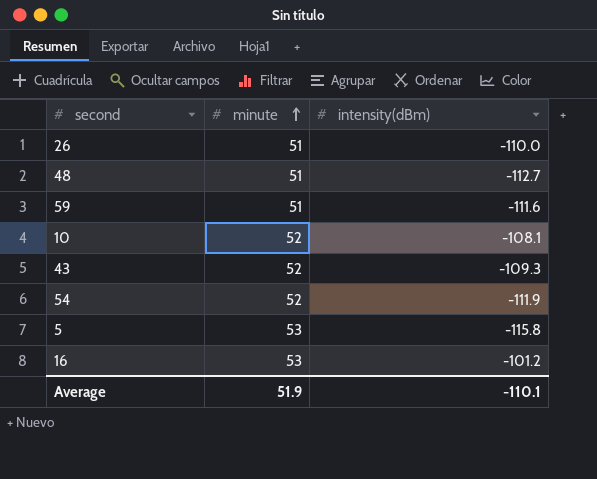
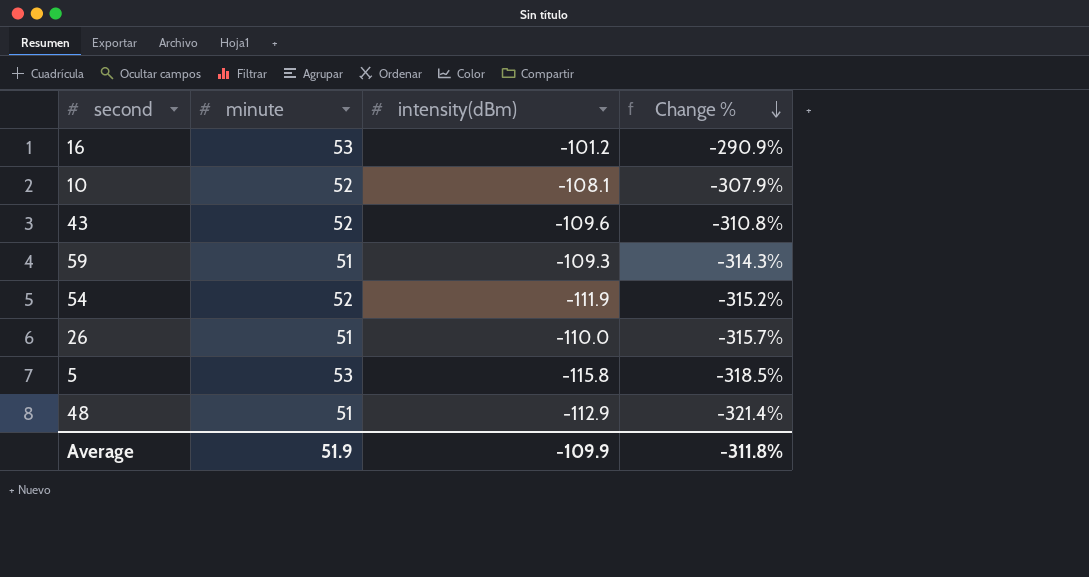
row order: minute ascending -> Change % descending
column Change % | formula: none -> ([intensity(dBm)] - [minute]) / [minute]
43 | intensity(dBm): -109.3 -> -109.6
59 | intensity(dBm): -111.6 -> -109.3
48 | intensity(dBm): -112.7 -> -112.9
Average | intensity(dBm): -110.1 -> -109.9

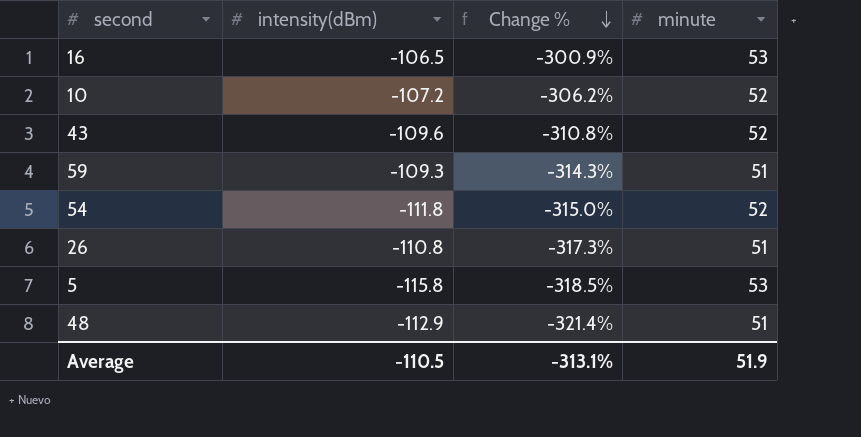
column minute | position: 2 -> 4
16 | intensity(dBm): -101.2 -> -106.5
16 | Change %: -290.9% -> -300.9%
10 | intensity(dBm): -108.1 -> -107.2
10 | Change %: -307.9% -> -306.2%
54 | intensity(dBm): -111.9 -> -111.8
54 | Change %: -315.2% -> -315.0%
26 | intensity(dBm): -110.0 -> -110.8
26 | Change %: -315.7% -> -317.3%
Average | intensity(dBm): -109.9 -> -110.5
Average | Change %: -311.8% -> -313.1%

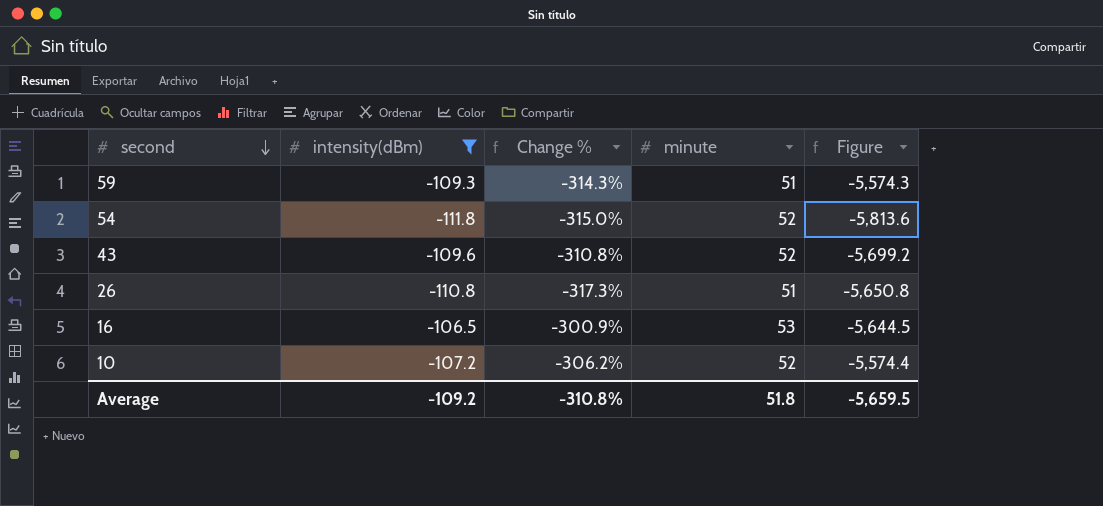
filter: none -> intensity(dBm) >= -111.8
row order: Change % descending -> second descending
column Figure | formula: none -> [intensity(dBm)] * [minute]
Average | intensity(dBm): -110.5 -> -109.2
Average | Change %: -313.1% -> -310.8%
Average | minute: 51.9 -> 51.8

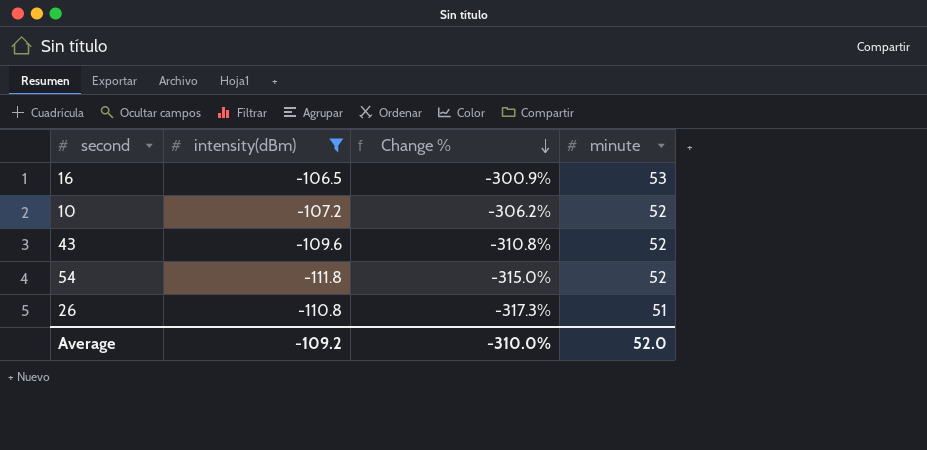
row order: second descending -> Change % descending
column Figure | formula: [intensity(dBm)] * [minute] -> none
row 59: -109.3 | -314.3% | 51 | -5,574.3 -> none
Average | Change %: -310.8% -> -310.0%
Average | minute: 51.8 -> 52.0

